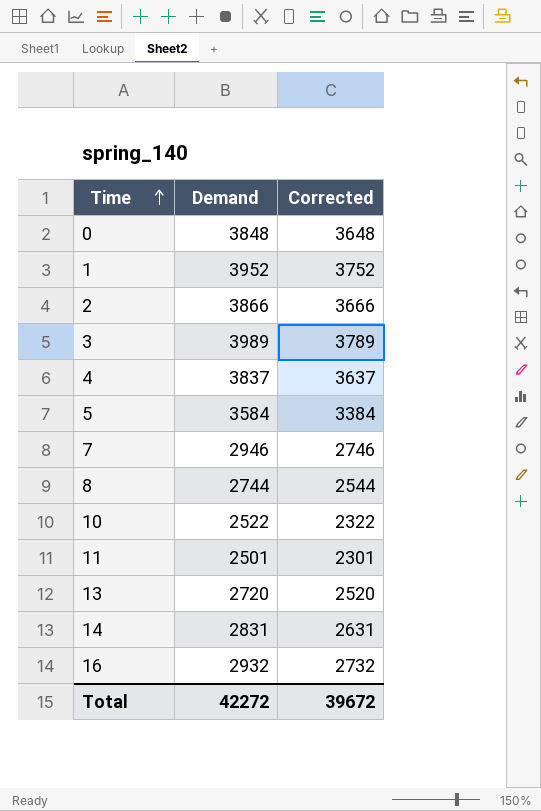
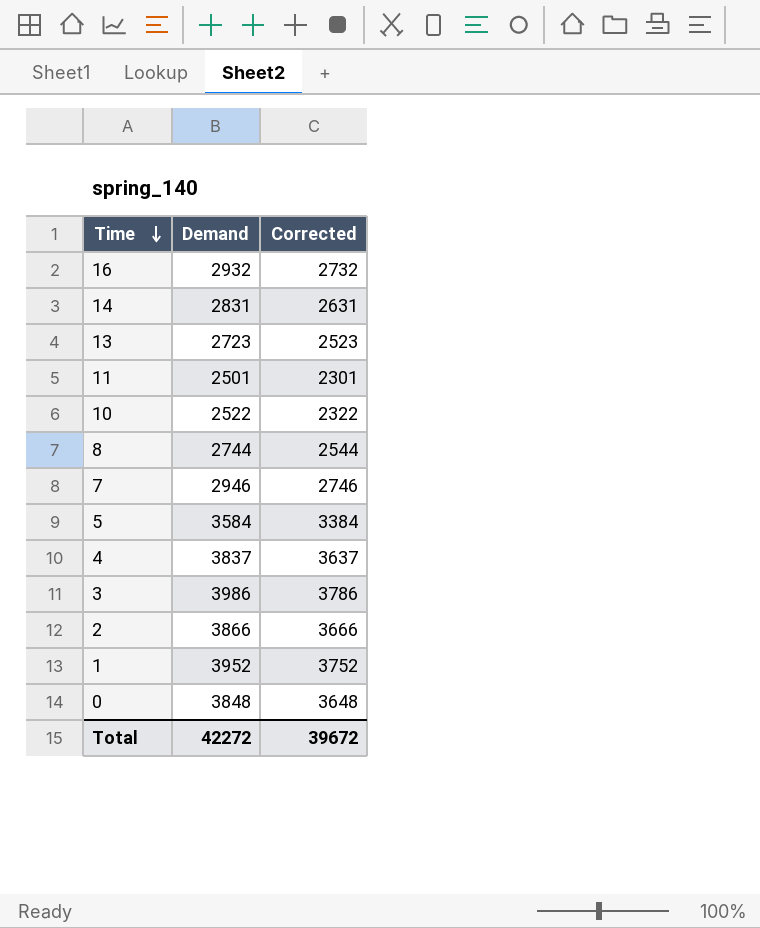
row order: Time ascending -> Time descending
13 | Demand: 2720 -> 2723
13 | Corrected: 2520 -> 2523
3 | Demand: 3989 -> 3986
3 | Corrected: 3789 -> 3786

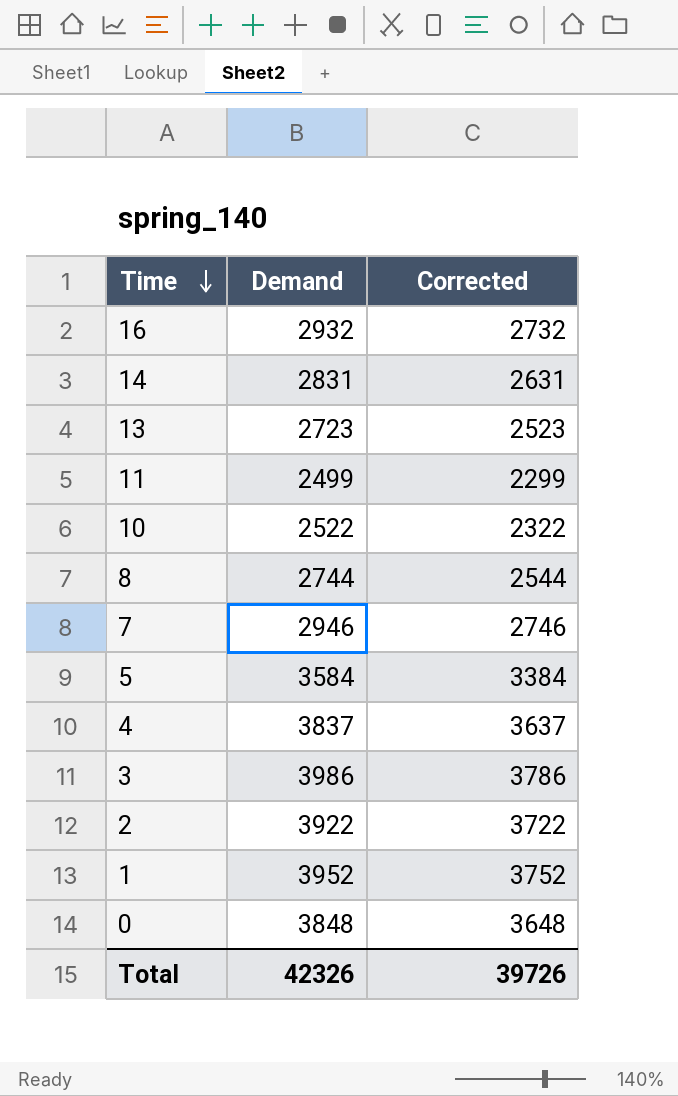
11 | Demand: 2501 -> 2499
11 | Corrected: 2301 -> 2299
2 | Demand: 3866 -> 3922
2 | Corrected: 3666 -> 3722
Total | Demand: 42272 -> 42326
Total | Corrected: 39672 -> 39726

